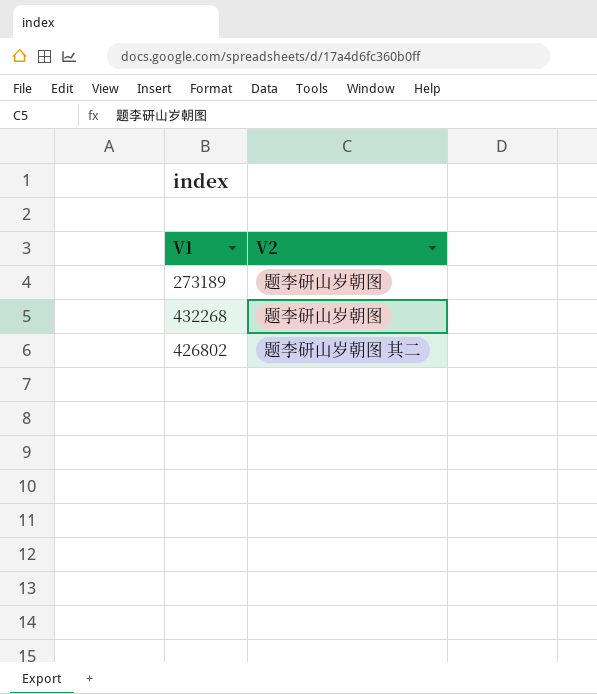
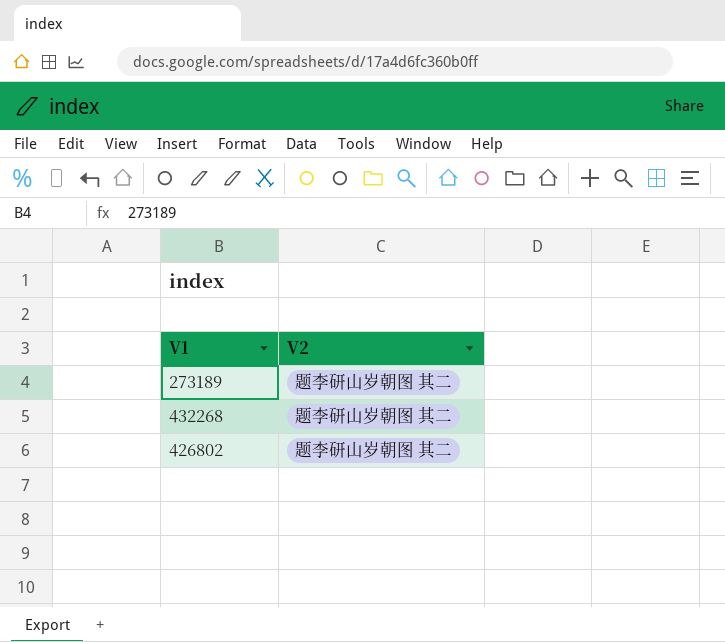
273189 | V2: 题李研山岁朝图 -> 题李研山岁朝图 其二
432268 | V2: 题李研山岁朝图 -> 题李研山岁朝图 其二

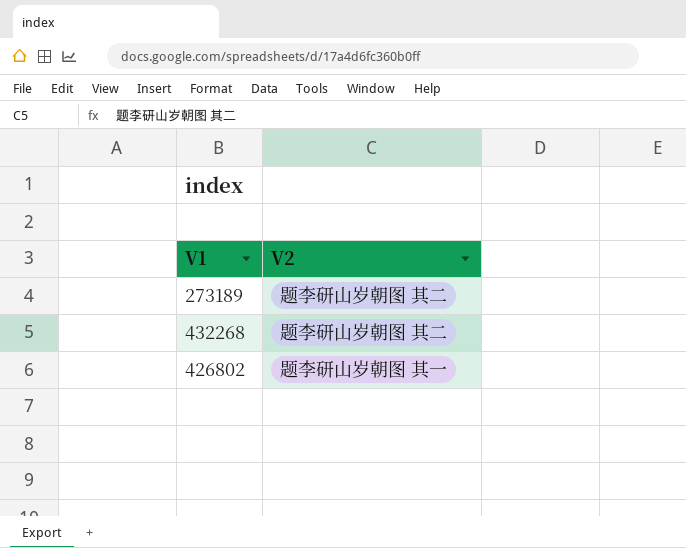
426802 | V2: 题李研山岁朝图 其二 -> 题李研山岁朝图 其一

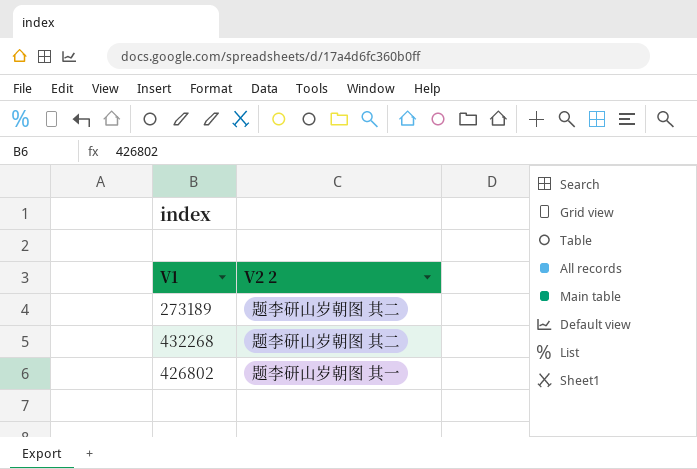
column name: V2 -> V2 2

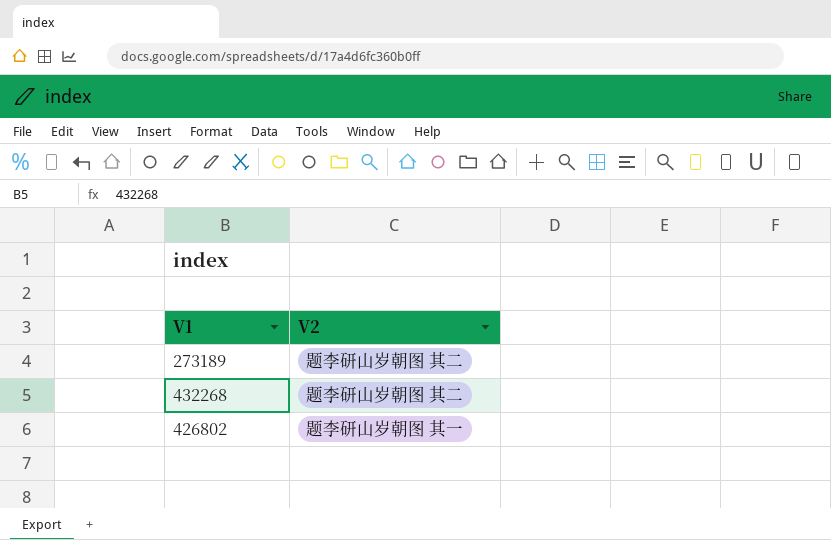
column name: V2 2 -> V2

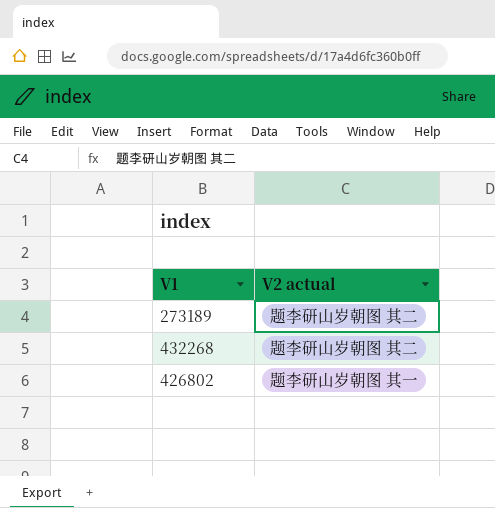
column name: V2 -> V2 actual

